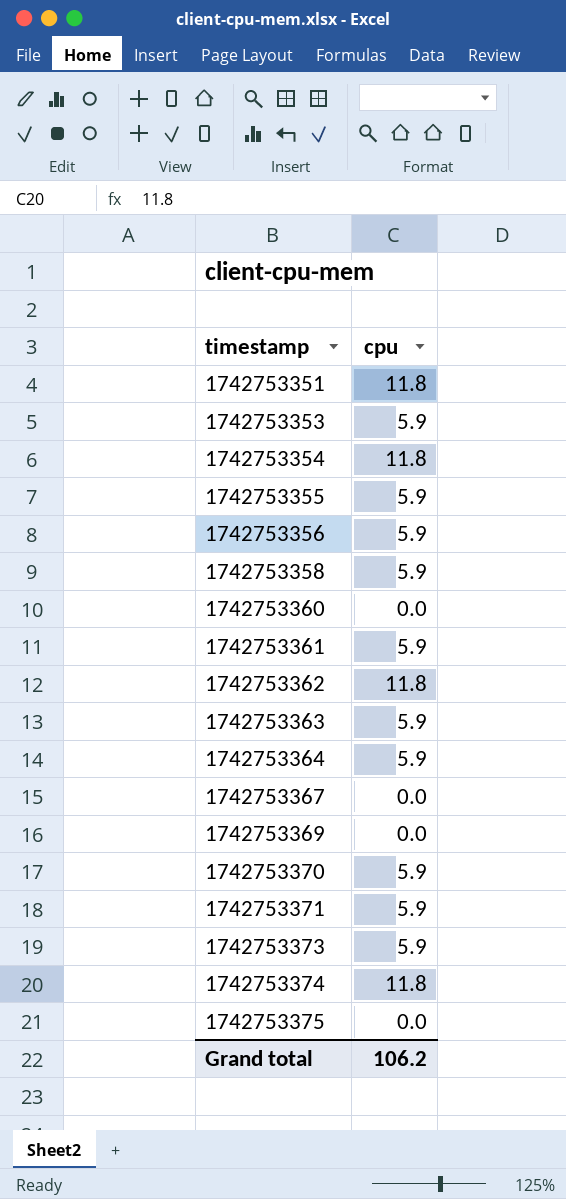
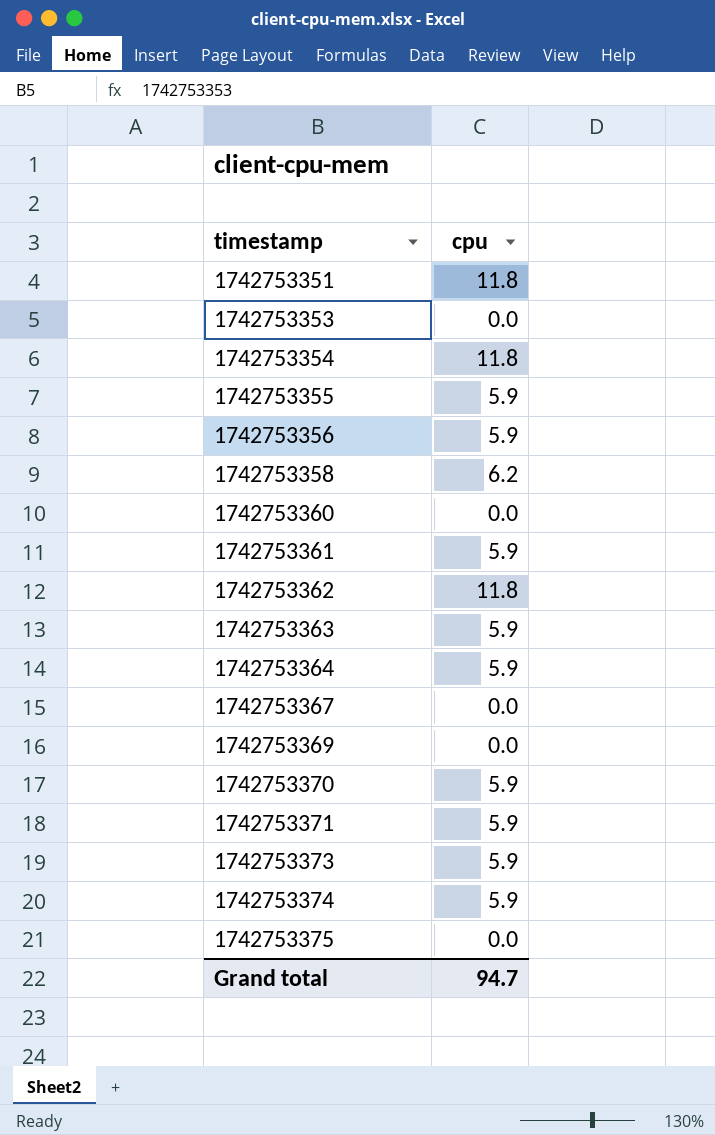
1742753353 | cpu: 5.9 -> 0.0
1742753358 | cpu: 5.9 -> 6.2
1742753374 | cpu: 11.8 -> 5.9
Grand total | cpu: 106.2 -> 94.7

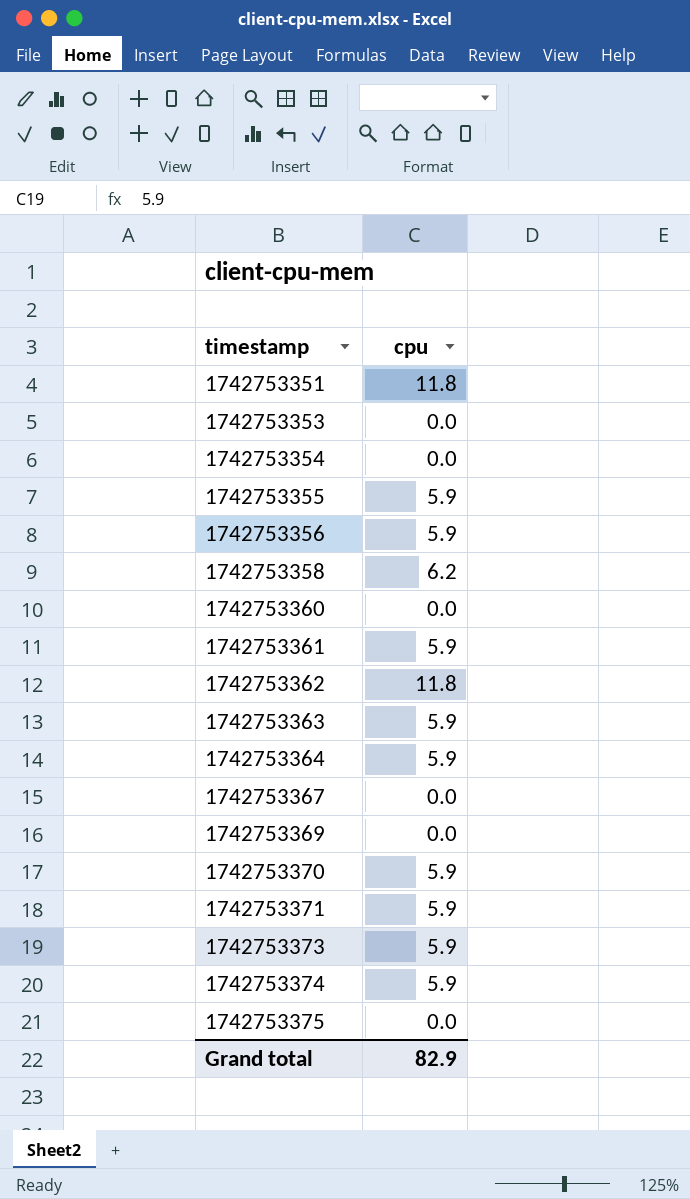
1742753354 | cpu: 11.8 -> 0.0
Grand total | cpu: 94.7 -> 82.9

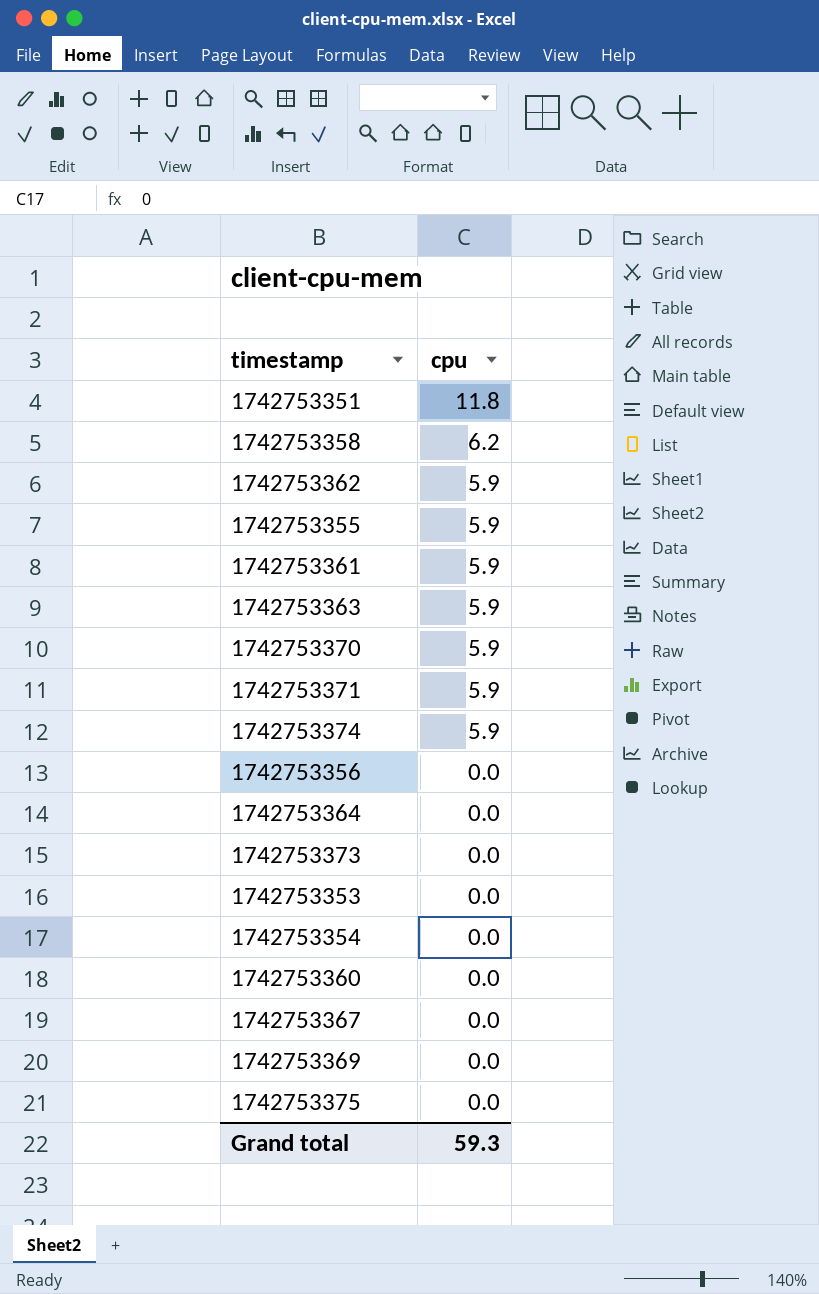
row order: timestamp ascending -> cpu descending
1742753362 | cpu: 11.8 -> 5.9
1742753356 | cpu: 5.9 -> 0.0
1742753364 | cpu: 5.9 -> 0.0
1742753373 | cpu: 5.9 -> 0.0
Grand total | cpu: 82.9 -> 59.3

